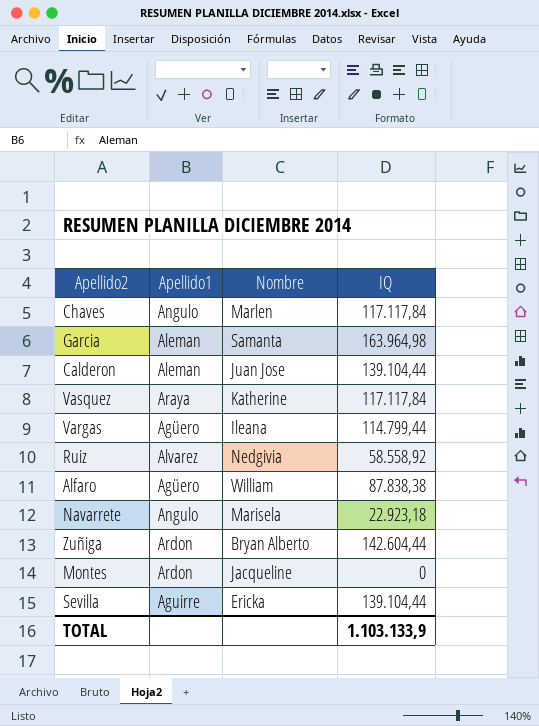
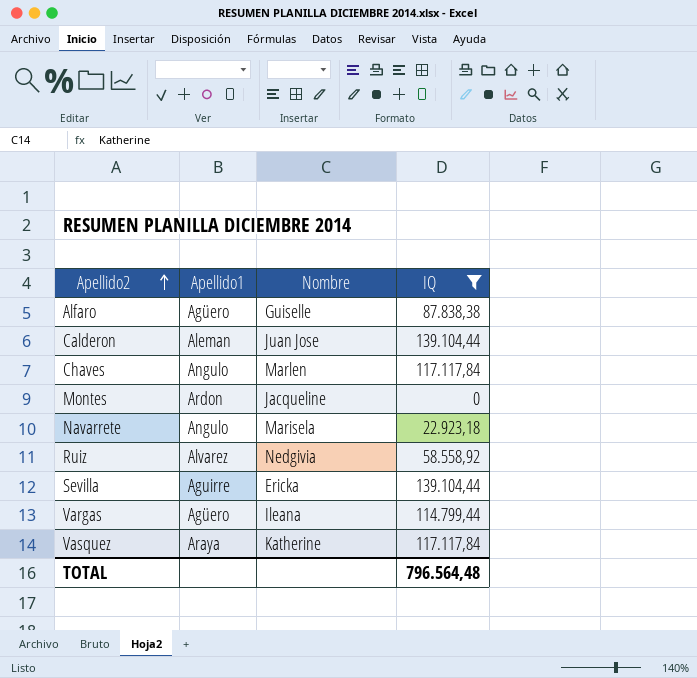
filter: none -> IQ <= 139.104,44
row order: none -> Apellido2 ascending
Alfaro | Nombre: William -> Guiselle
TOTAL | IQ: 1.103.133,9 -> 796.564,48

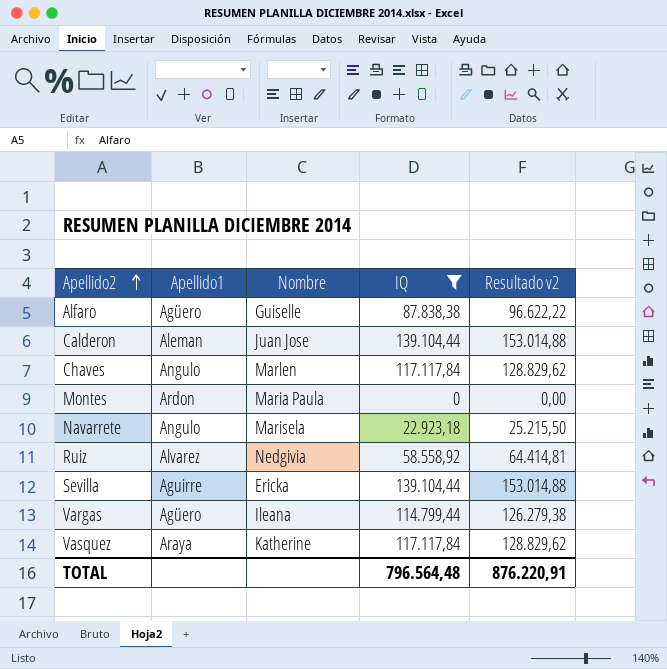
column Resultado v2 | formula: none -> [IQ] * 1,1
Montes | Nombre: Jacqueline -> Maria Paula

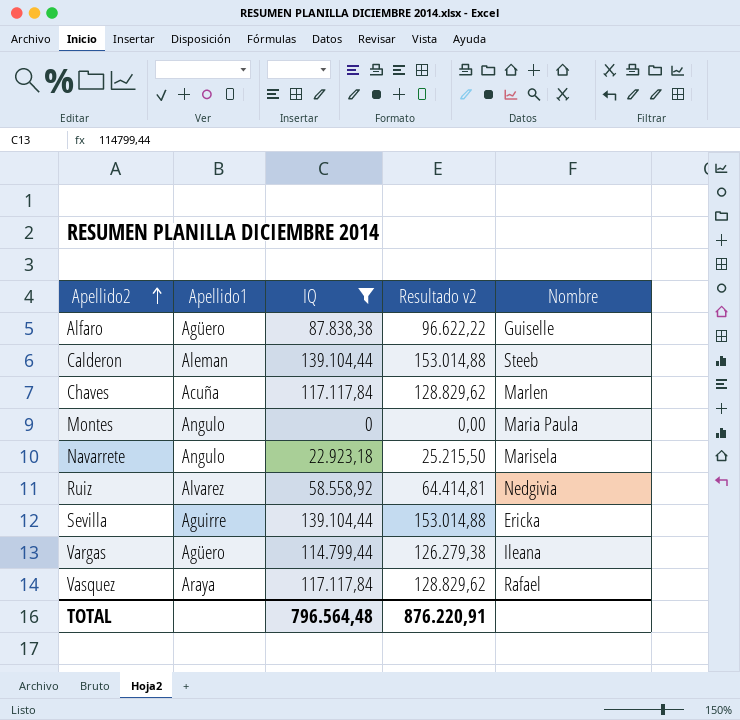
column Nombre | position: 3 -> 5
Calderon | Nombre: Juan Jose -> Steeb
Chaves | Apellido1: Angulo -> Acuña
Montes | Apellido1: Ardon -> Angulo
Vasquez | Nombre: Katherine -> Rafael

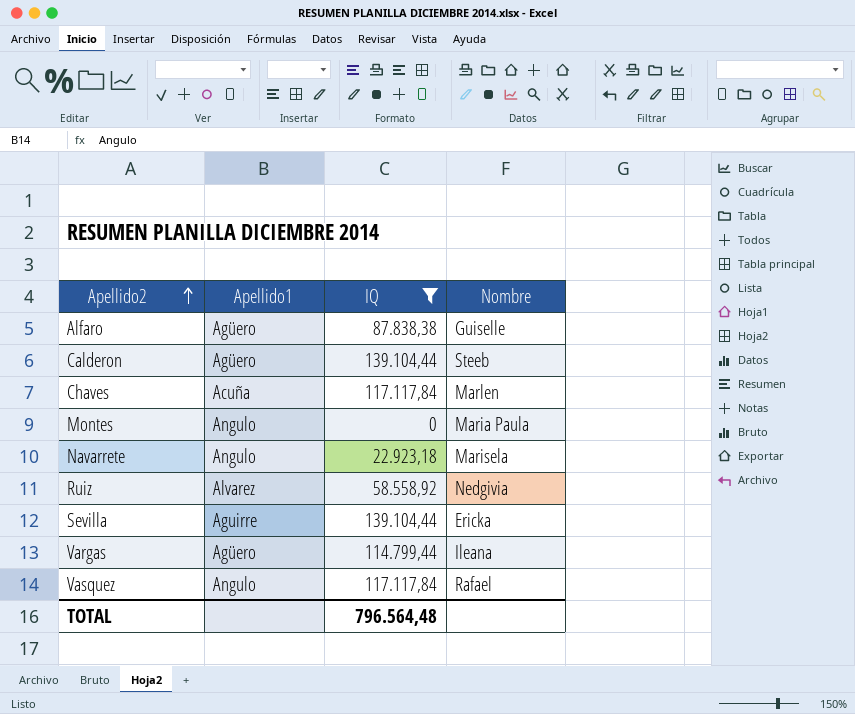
column Resultado v2 | formula: [IQ] * 1,1 -> none
Calderon | Apellido1: Aleman -> Agüero
Vasquez | Apellido1: Araya -> Angulo

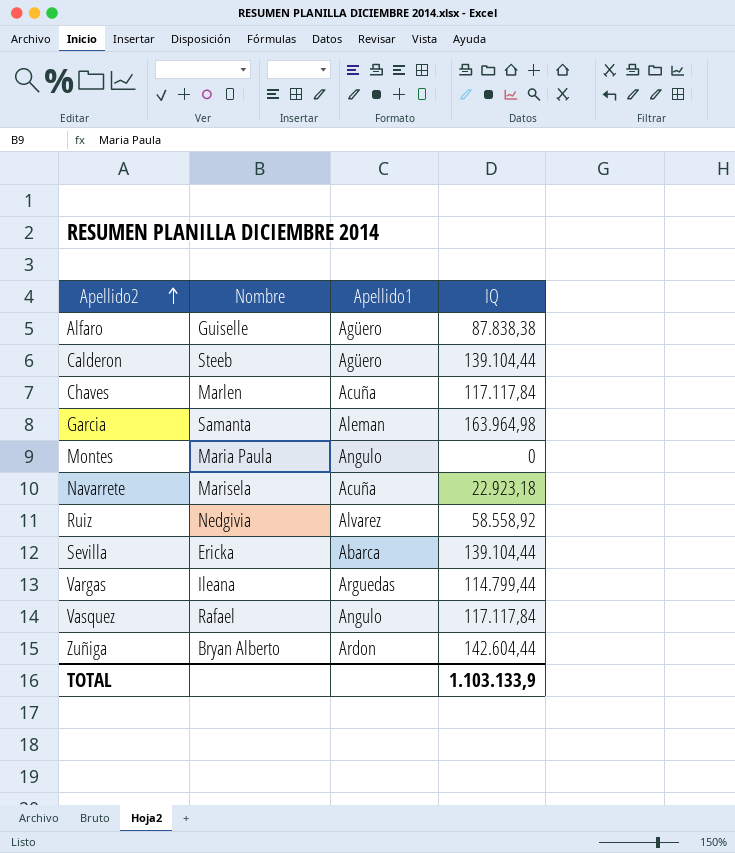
filter: IQ <= 139.104,44 -> none
column Nombre | position: 4 -> 2
Navarrete | Apellido1: Angulo -> Acuña
Sevilla | Apellido1: Aguirre -> Abarca
Vargas | Apellido1: Agüero -> Arguedas
TOTAL | IQ: 796.564,48 -> 1.103.133,9

